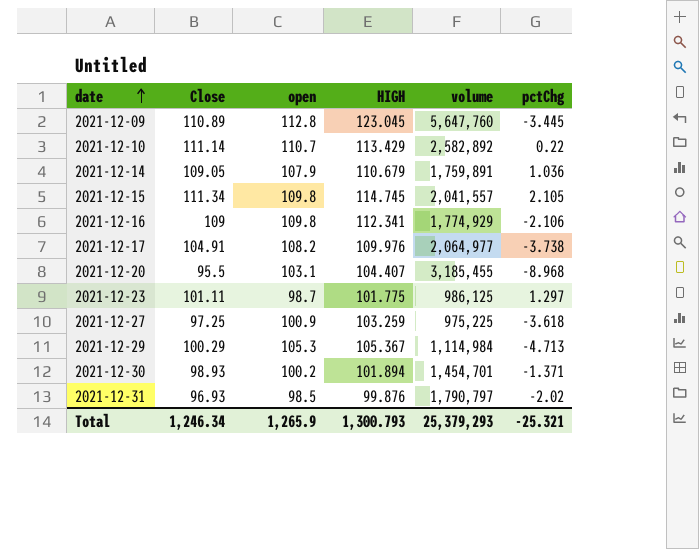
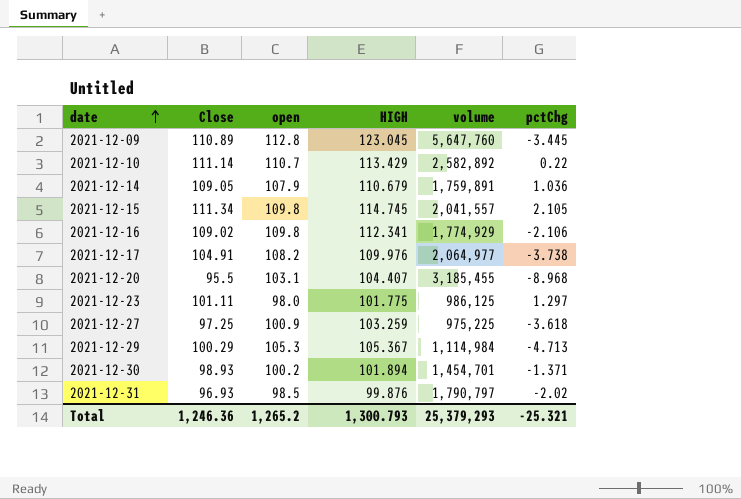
2021-12-16 | Close: 109 -> 109.02
2021-12-23 | open: 98.7 -> 98.0
Total | Close: 1,246.34 -> 1,246.36
Total | open: 1,265.9 -> 1,265.2

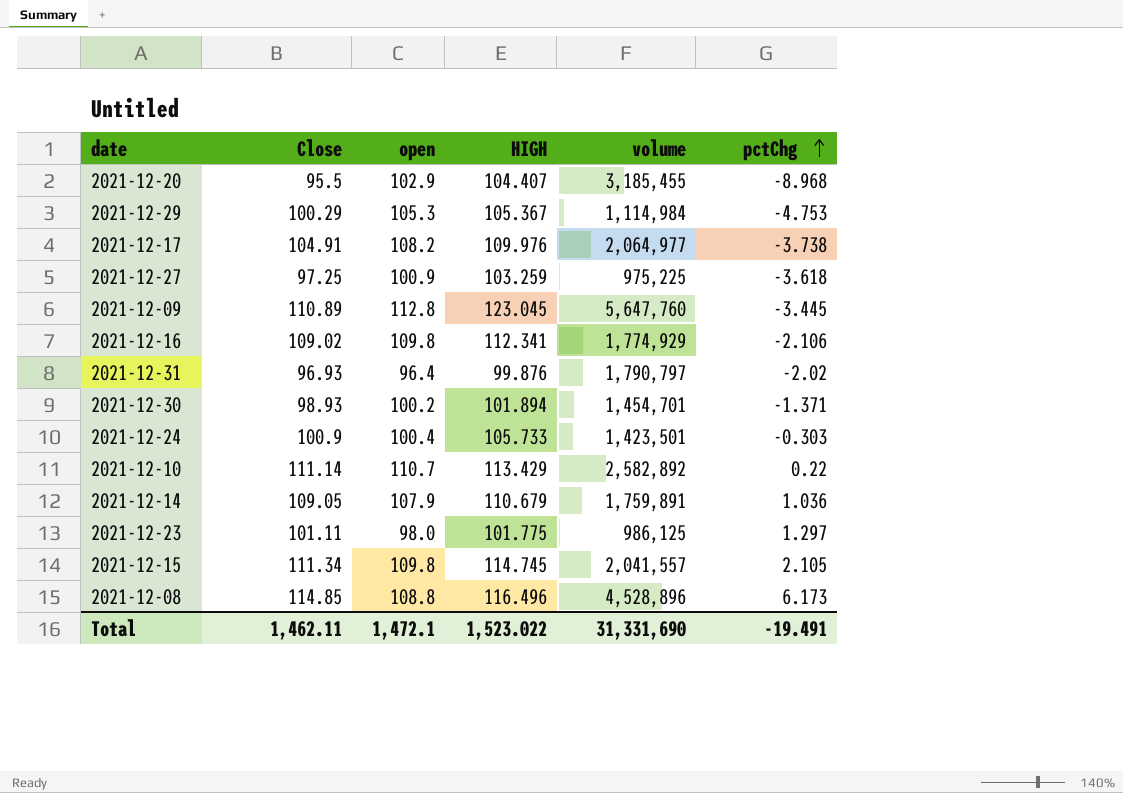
row order: date ascending -> pctChg ascending
2021-12-20 | open: 103.1 -> 102.9
2021-12-29 | pctChg: -4.713 -> -4.753
2021-12-31 | open: 98.5 -> 96.4
row 2021-12-24: none -> 100.9 | 100.4 | 105.733 | 1,423,501 | -0.303
row 2021-12-08: none -> 114.85 | 108.8 | 116.496 | 4,528,896 | 6.173
Total | Close: 1,246.36 -> 1,462.11
Total | open: 1,265.2 -> 1,472.1
Total | HIGH: 1,300.793 -> 1,523.022
Total | volume: 25,379,293 -> 31,331,690
Total | pctChg: -25.321 -> -19.491

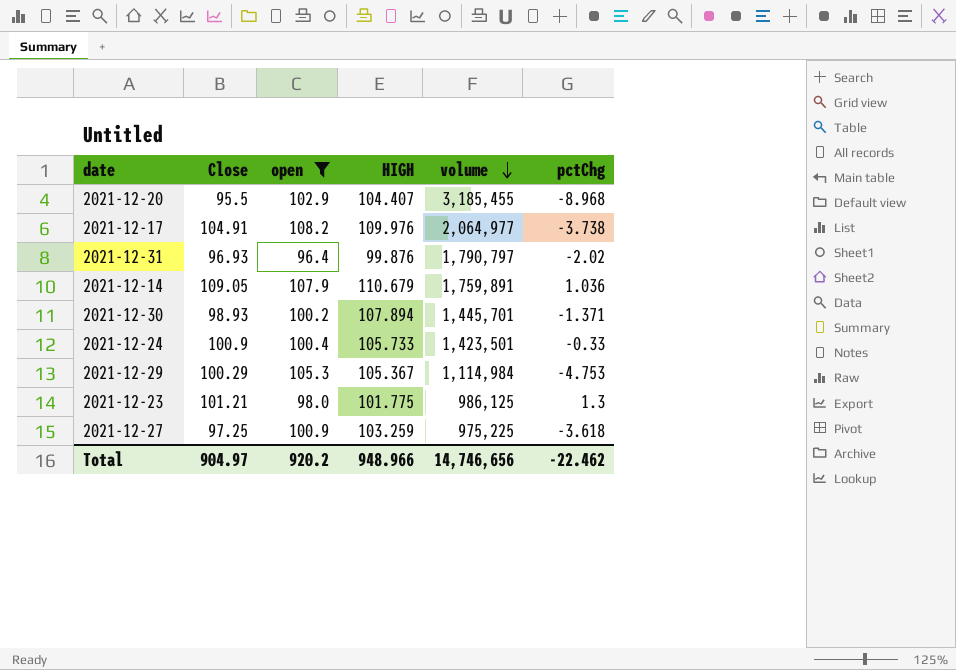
filter: none -> open <= 108.2
row order: pctChg ascending -> volume descending
2021-12-30 | HIGH: 101.894 -> 107.894
2021-12-30 | volume: 1,454,701 -> 1,445,701
2021-12-24 | pctChg: -0.303 -> -0.33
2021-12-23 | Close: 101.11 -> 101.21
2021-12-23 | pctChg: 1.297 -> 1.3
Total | Close: 1,462.11 -> 904.97
Total | open: 1,472.1 -> 920.2
Total | HIGH: 1,523.022 -> 948.966
Total | volume: 31,331,690 -> 14,746,656
Total | pctChg: -19.491 -> -22.462

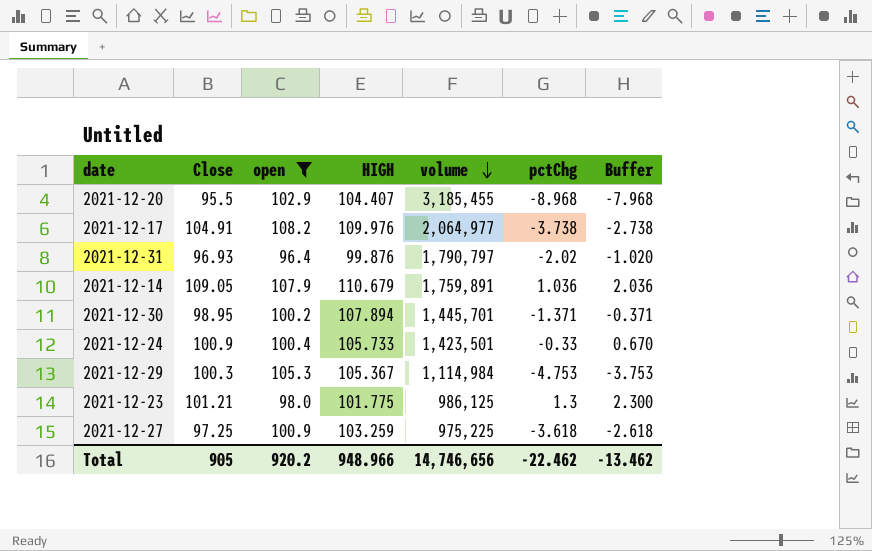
column Buffer | formula: none -> [pctChg] + 1
2021-12-30 | Close: 98.93 -> 98.95
2021-12-29 | Close: 100.29 -> 100.3
Total | Close: 904.97 -> 905

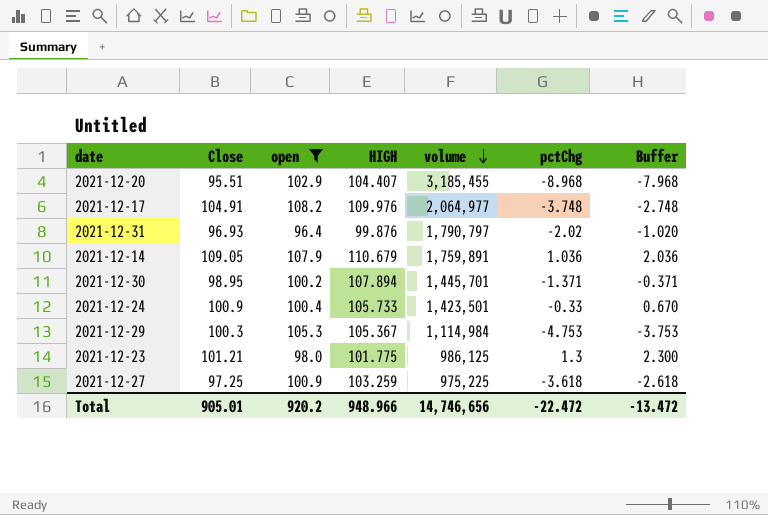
2021-12-20 | Close: 95.5 -> 95.51
2021-12-17 | pctChg: -3.738 -> -3.748
2021-12-17 | Buffer: -2.738 -> -2.748
Total | Close: 905 -> 905.01
Total | pctChg: -22.462 -> -22.472
Total | Buffer: -13.462 -> -13.472

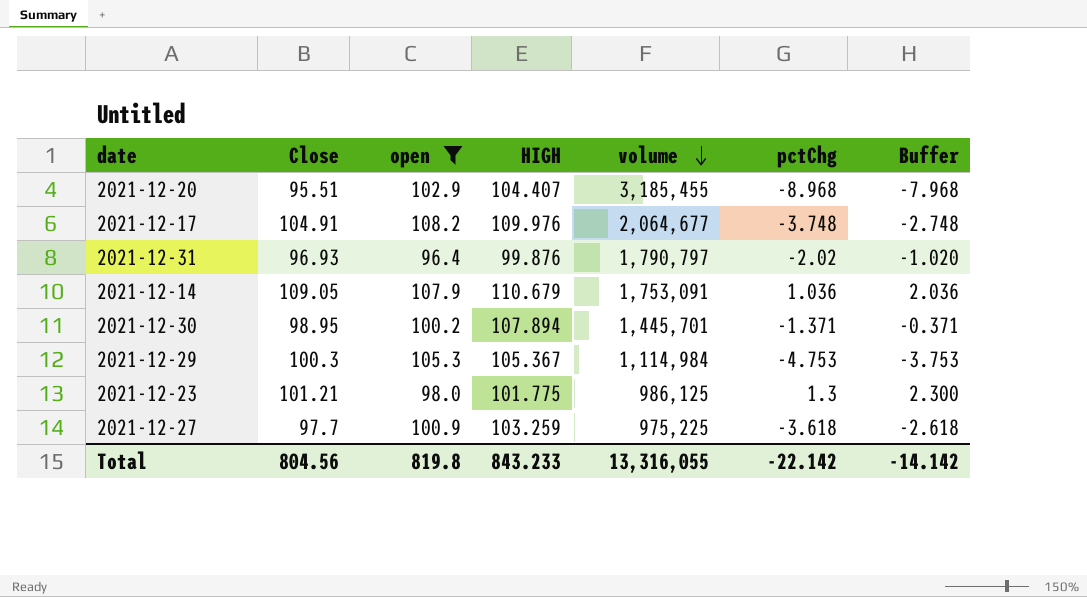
row 2021-12-24: 100.9 | 100.4 | 105.733 | 1,423,501 | -0.33 | 0.670 -> none
2021-12-17 | volume: 2,064,977 -> 2,064,677
2021-12-14 | volume: 1,759,891 -> 1,753,091
2021-12-27 | Close: 97.25 -> 97.7
Total | Close: 905.01 -> 804.56
Total | open: 920.2 -> 819.8
Total | HIGH: 948.966 -> 843.233
Total | volume: 14,746,656 -> 13,316,055
Total | pctChg: -22.472 -> -22.142
Total | Buffer: -13.472 -> -14.142

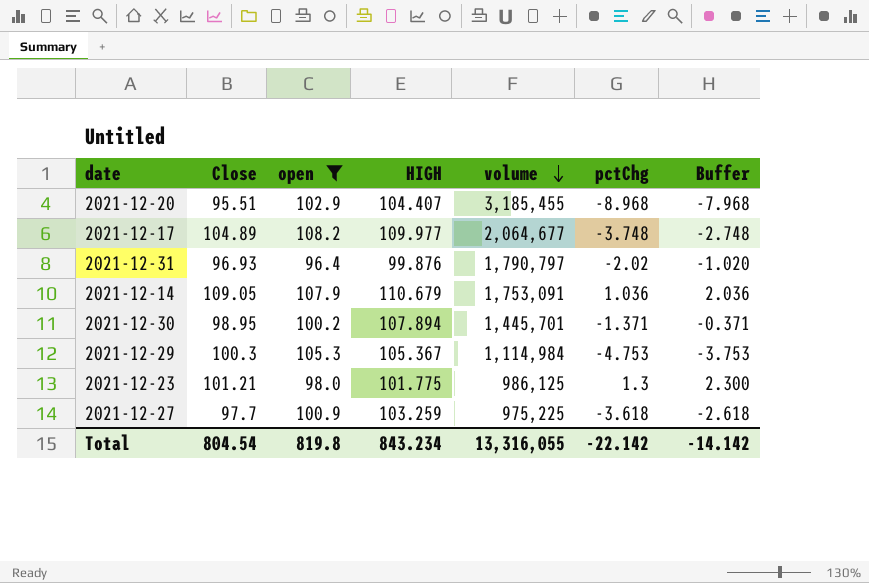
2021-12-17 | Close: 104.91 -> 104.89
2021-12-17 | HIGH: 109.976 -> 109.977
Total | Close: 804.56 -> 804.54
Total | HIGH: 843.233 -> 843.234

